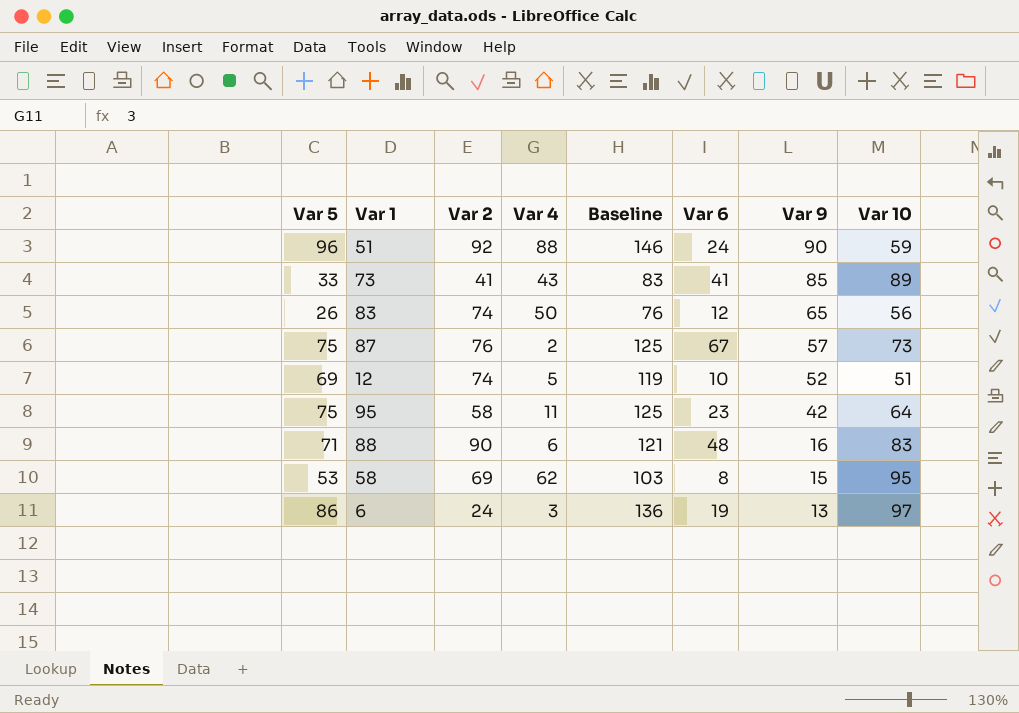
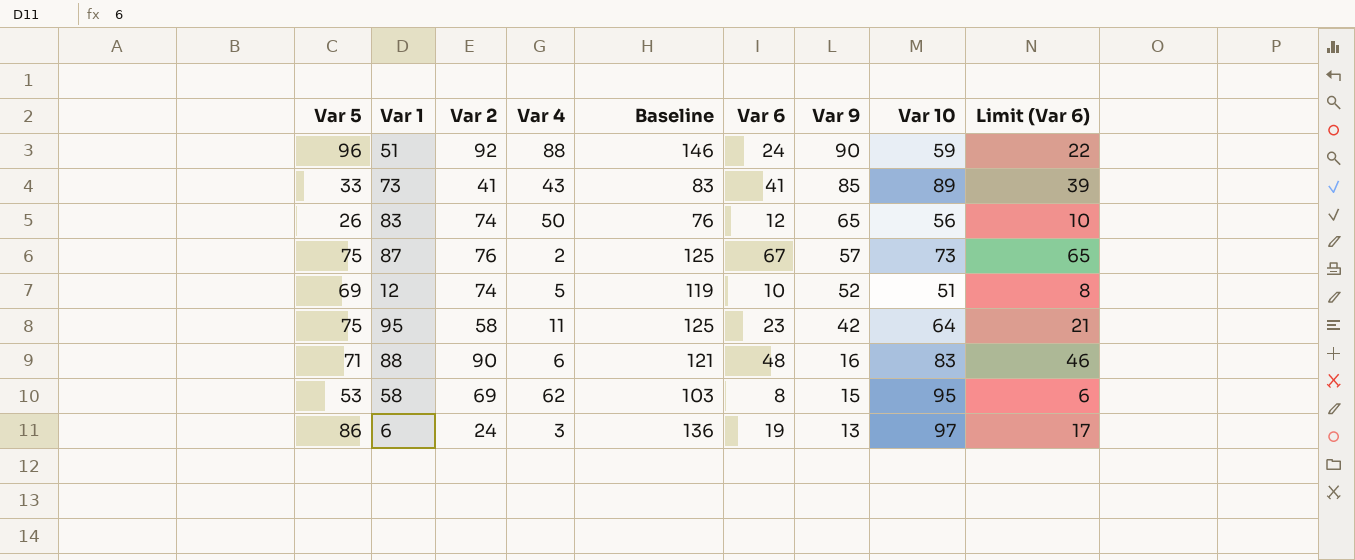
column Limit (Var 6) | formula: none -> [Var 6] - 2

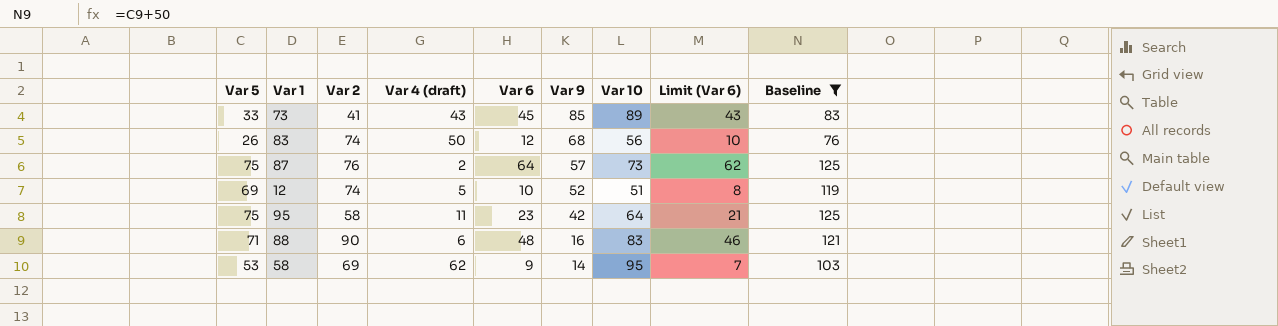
filter: none -> Baseline <= 125
column name: Var 4 -> Var 4 (draft)
column Baseline | position: 5 -> 9
73 | Var 6: 41 -> 45
73 | Limit (Var 6): 39 -> 43
83 | Var 9: 65 -> 68
87 | Var 6: 67 -> 64
87 | Limit (Var 6): 65 -> 62
58 | Var 6: 8 -> 9
58 | Var 9: 15 -> 14
58 | Limit (Var 6): 6 -> 7

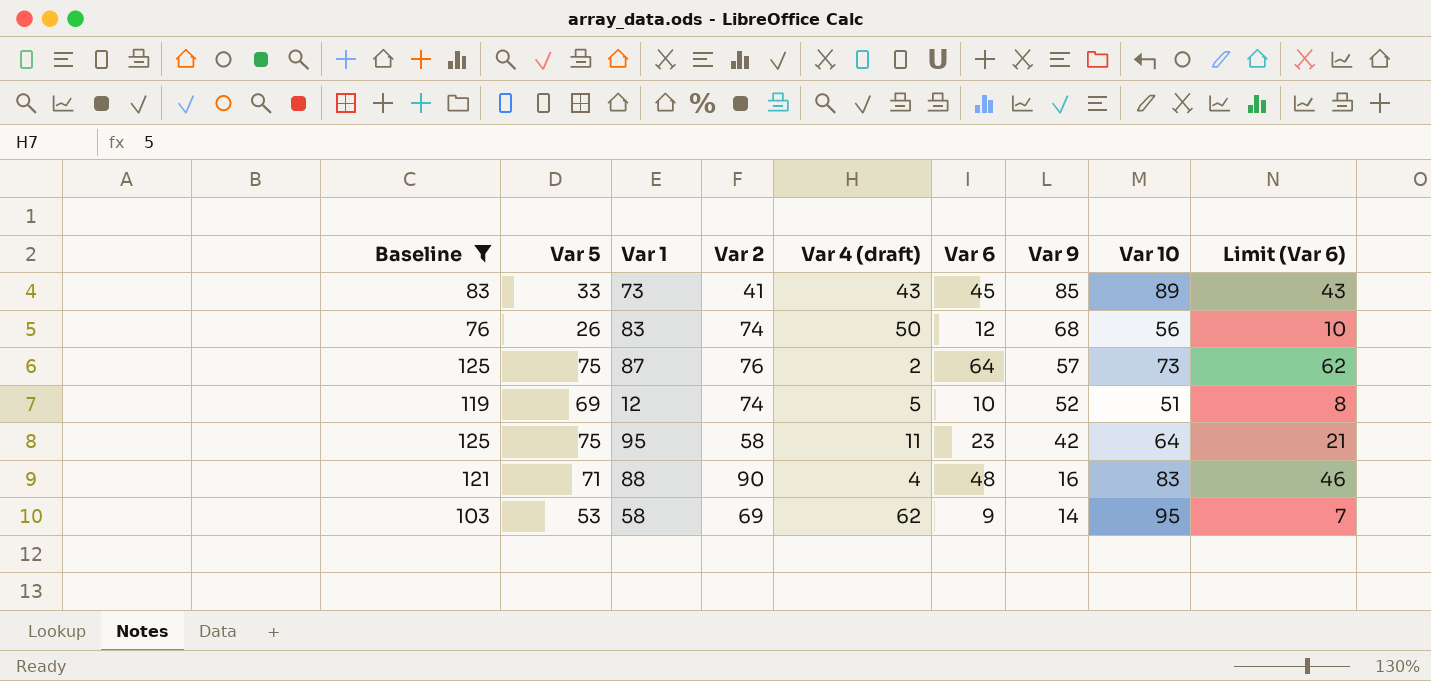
column Baseline | position: 9 -> 1
88 | Var 4 (draft): 6 -> 4

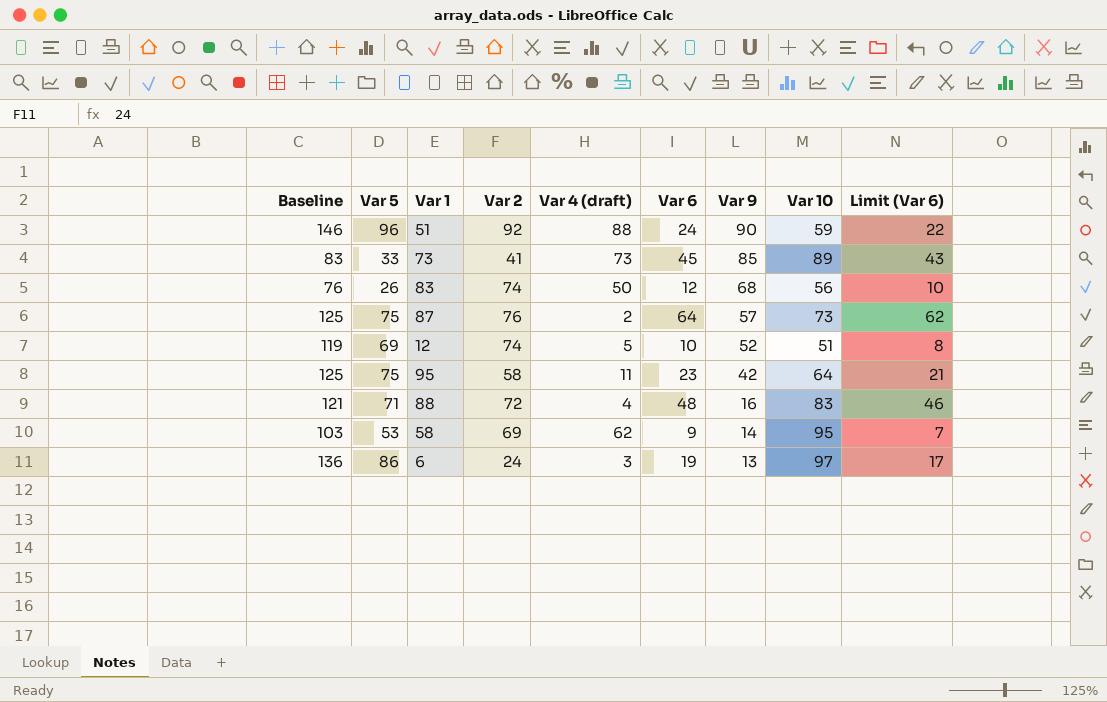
filter: Baseline <= 125 -> none
73 | Var 4 (draft): 43 -> 73
88 | Var 2: 90 -> 72

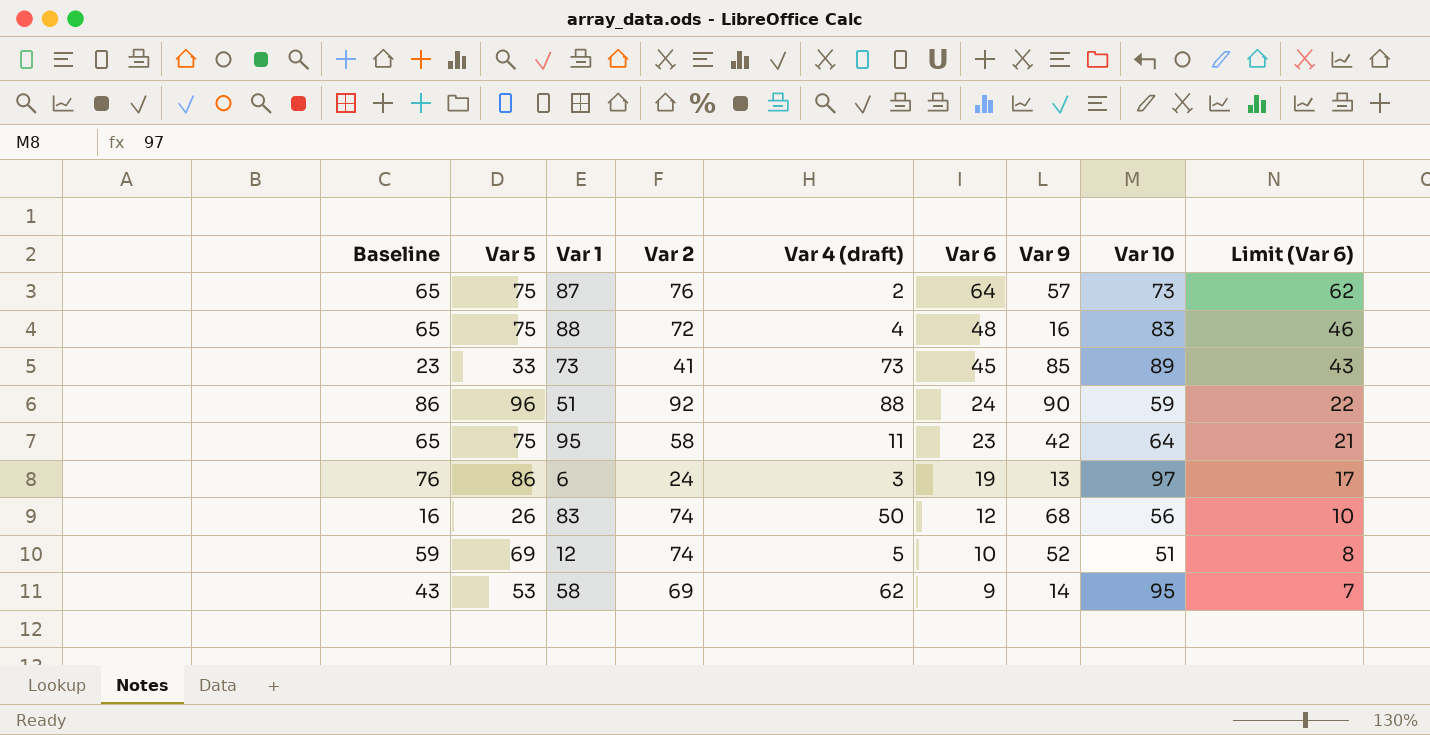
row order: Var 9 descending -> Var 6 descending
column Baseline | formula: [Var 5] + 50 -> [Var 5] - 10
88 | Var 5: 71 -> 75

